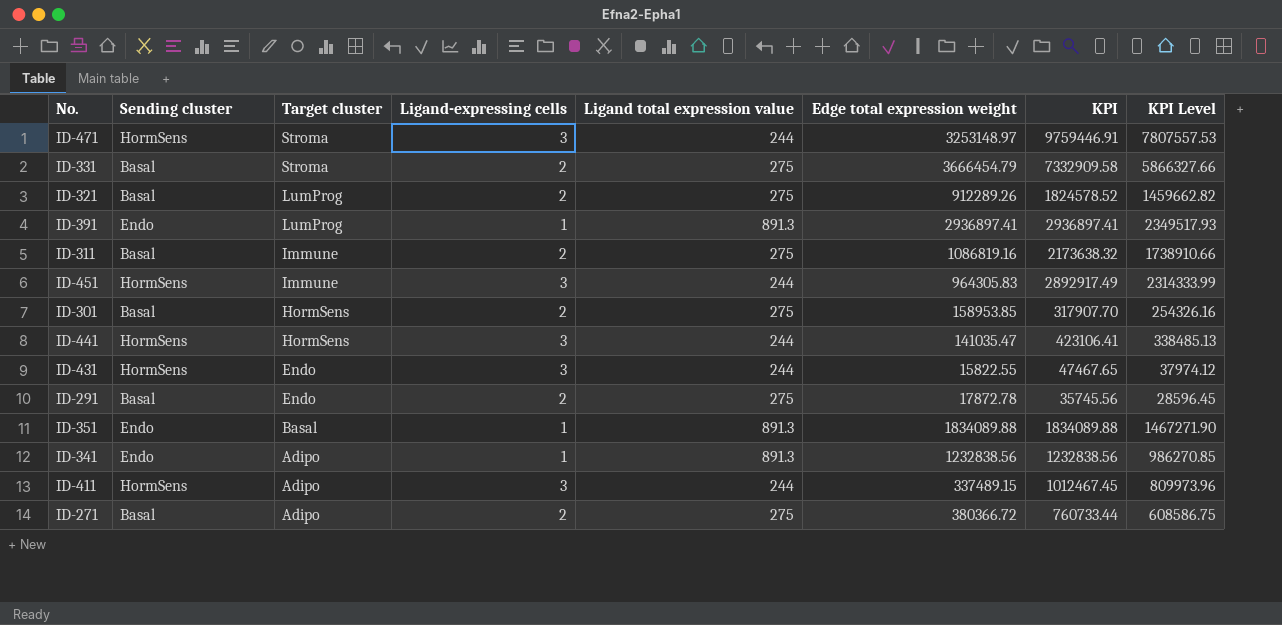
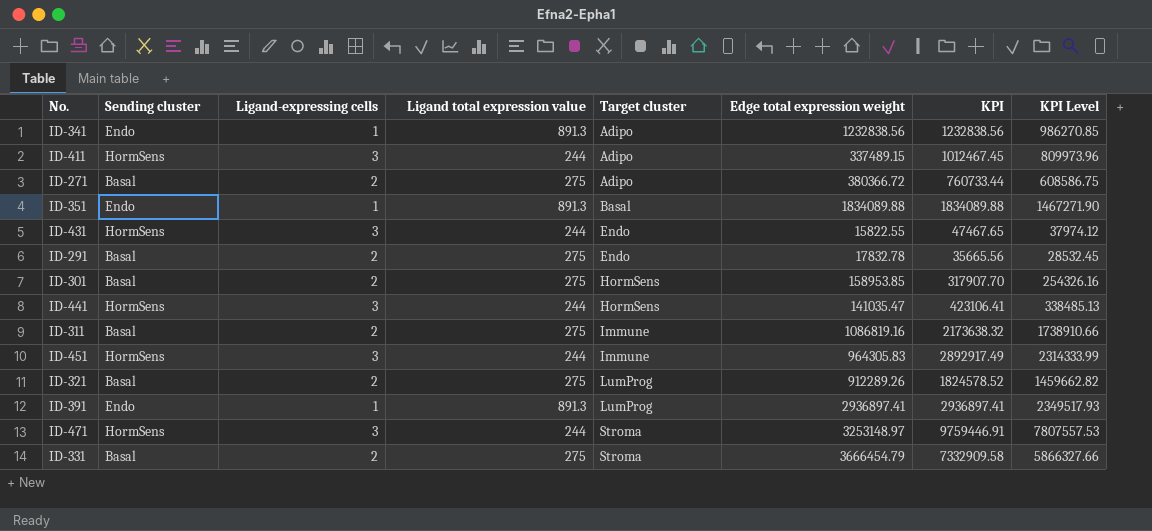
row order: Target cluster descending -> Target cluster ascending
column Target cluster | position: 3 -> 5
ID-291 | Edge total expression weight: 17872.78 -> 17832.78
ID-291 | KPI: 35745.56 -> 35665.56
ID-291 | KPI Level: 28596.45 -> 28532.45

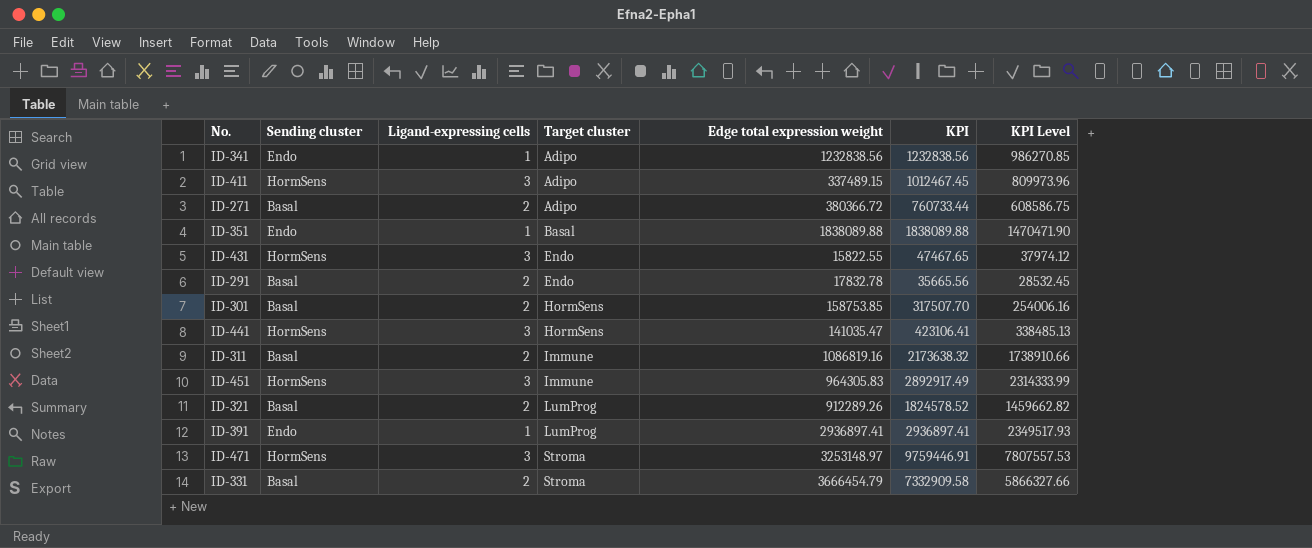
column Ligand total expression value | position: 4 -> none
ID-351 | Edge total expression weight: 1834089.88 -> 1838089.88
ID-351 | KPI: 1834089.88 -> 1838089.88
ID-351 | KPI Level: 1467271.90 -> 1470471.90
ID-301 | Edge total expression weight: 158953.85 -> 158753.85
ID-301 | KPI: 317907.70 -> 317507.70
ID-301 | KPI Level: 254326.16 -> 254006.16

